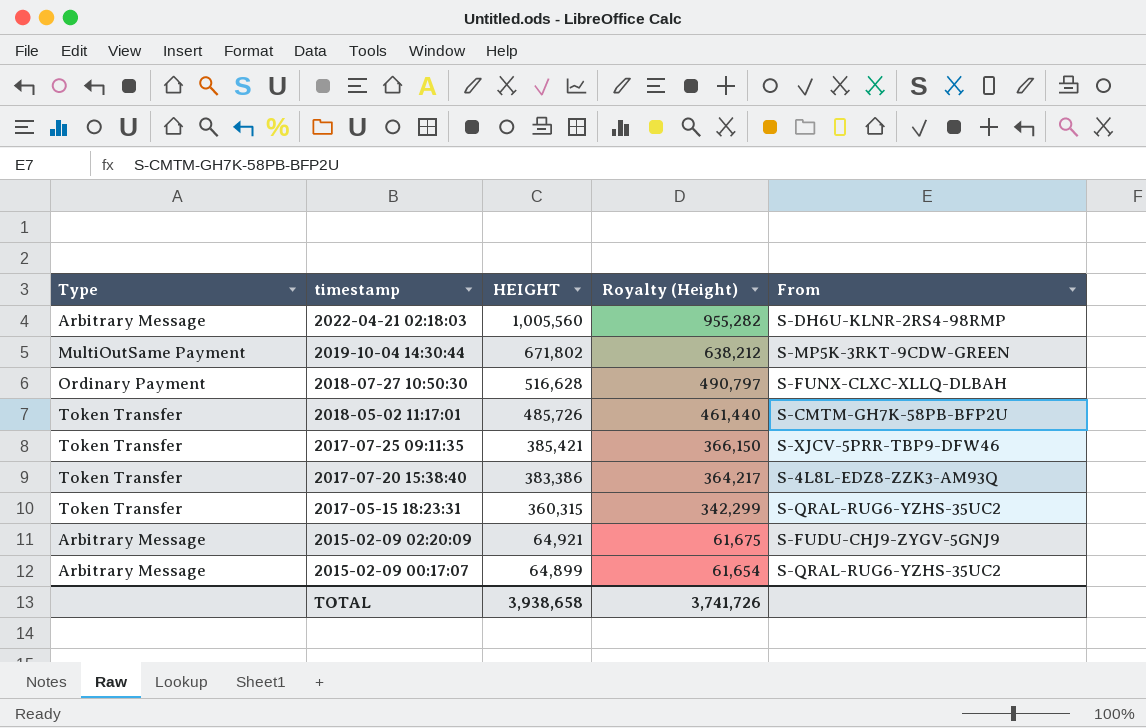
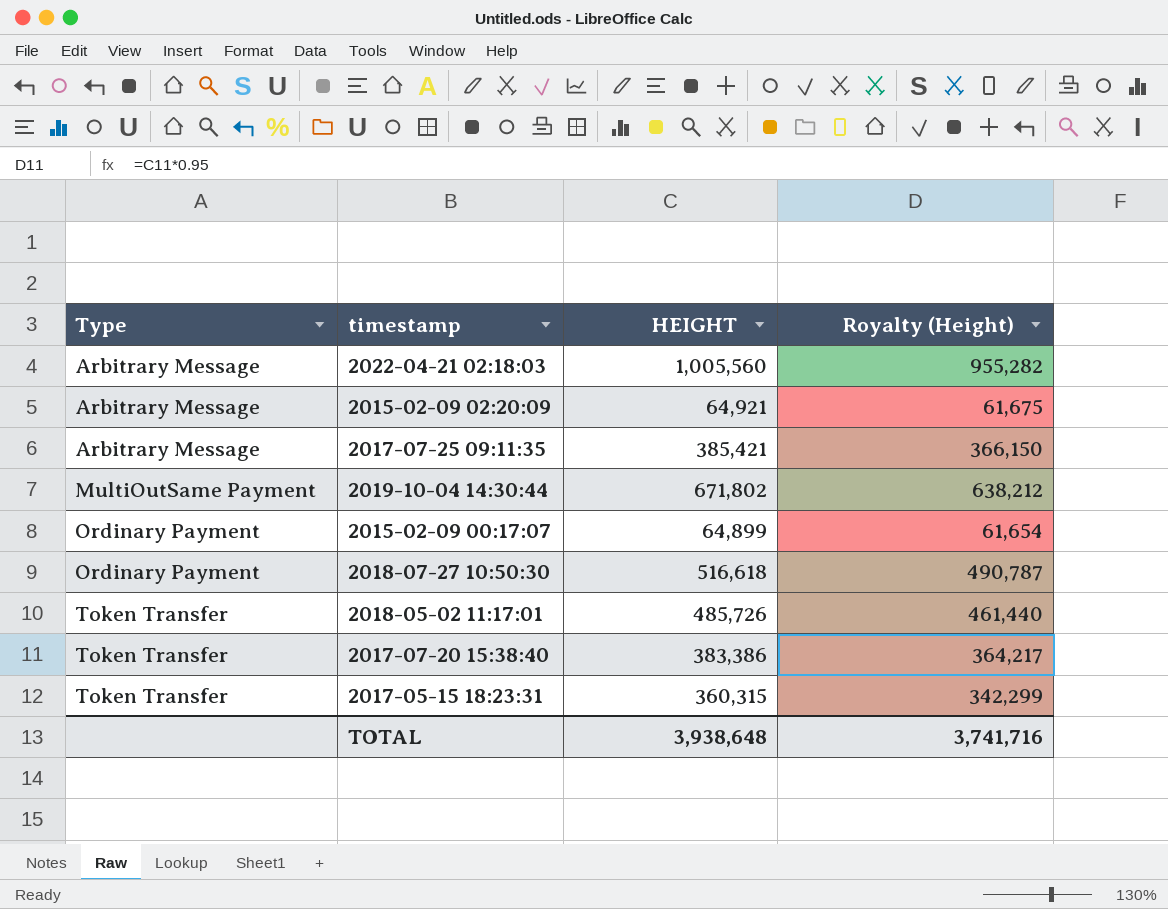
row order: timestamp descending -> Type ascending
column From | position: 5 -> none
2017-07-25 09:11:35 | Type: Token Transfer -> Arbitrary Message
2015-02-09 00:17:07 | Type: Arbitrary Message -> Ordinary Payment
2018-07-27 10:50:30 | HEIGHT: 516,628 -> 516,618
2018-07-27 10:50:30 | Royalty (Height): 490,797 -> 490,787
TOTAL | HEIGHT: 3,938,658 -> 3,938,648
TOTAL | Royalty (Height): 3,741,726 -> 3,741,716

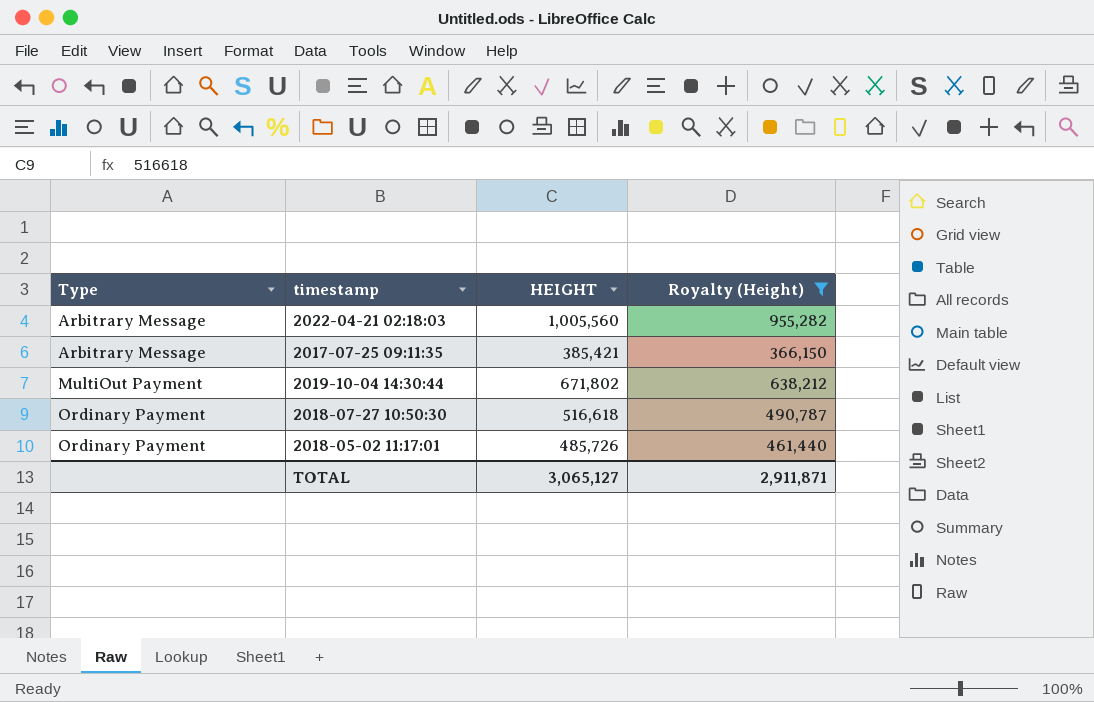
filter: none -> Royalty (Height) >= 366,150
2019-10-04 14:30:44 | Type: MultiOutSame Payment -> MultiOut Payment
2018-05-02 11:17:01 | Type: Token Transfer -> Ordinary Payment
TOTAL | HEIGHT: 3,938,648 -> 3,065,127
TOTAL | Royalty (Height): 3,741,716 -> 2,911,871

